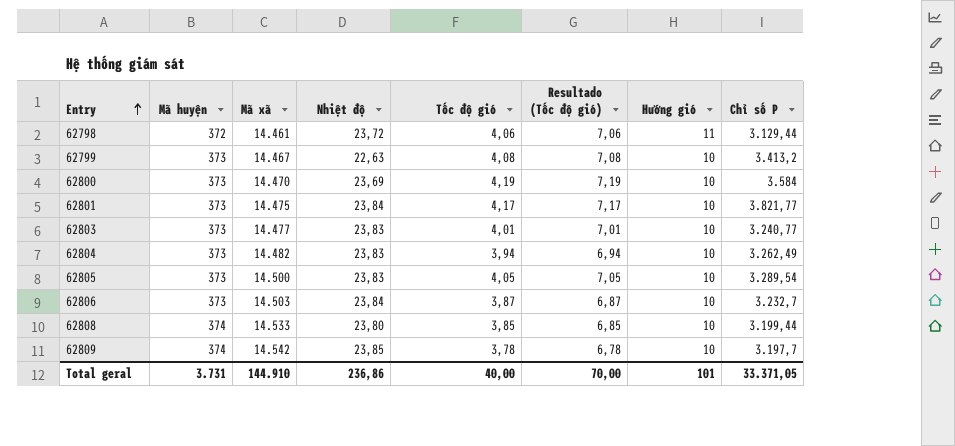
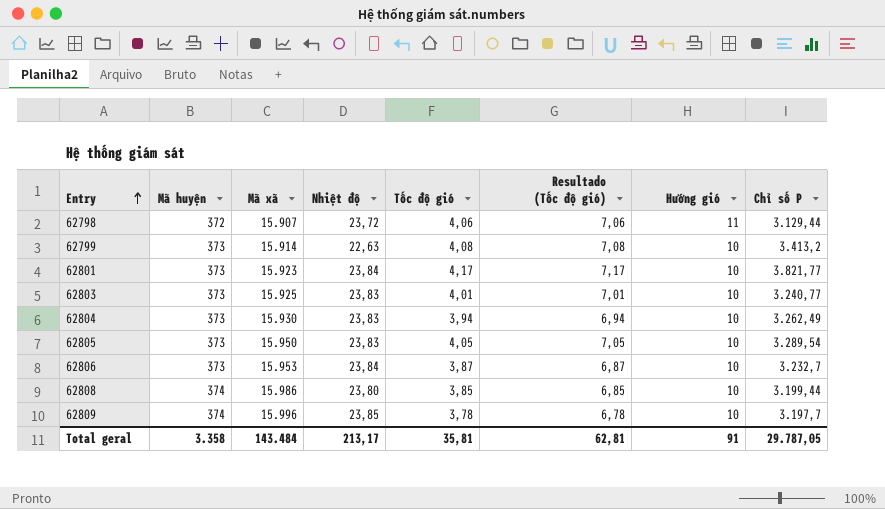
row 62800: 373 | 14.470 | 23,69 | 4,19 | 7,19 | 10 | 3.584 -> none
62798 | Mã xã: 14.461 -> 15.907
62799 | Mã xã: 14.467 -> 15.914
62801 | Mã xã: 14.475 -> 15.923
62803 | Mã xã: 14.477 -> 15.925
62804 | Mã xã: 14.482 -> 15.930
62805 | Mã xã: 14.500 -> 15.950
62806 | Mã xã: 14.503 -> 15.953
62808 | Mã xã: 14.533 -> 15.986
62809 | Mã xã: 14.542 -> 15.996
Total geral | Mã huyện: 3.731 -> 3.358
Total geral | Mã xã: 144.910 -> 143.484
Total geral | Nhiệt độ: 236,86 -> 213,17
Total geral | Tốc độ gió: 40,00 -> 35,81
Total geral | Resultado (Tốc độ gió): 70,00 -> 62,81
Total geral | Hướng gió: 101 -> 91
Total geral | Chỉ số P: 33.371,05 -> 29.787,05

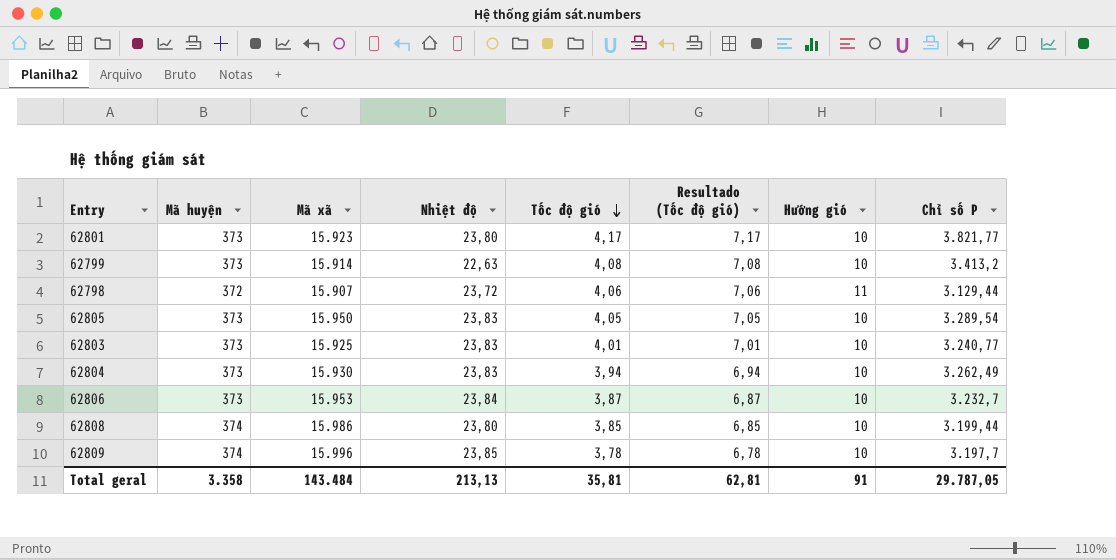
row order: Entry ascending -> Tốc độ gió descending
62801 | Nhiệt độ: 23,84 -> 23,80
Total geral | Nhiệt độ: 213,17 -> 213,13

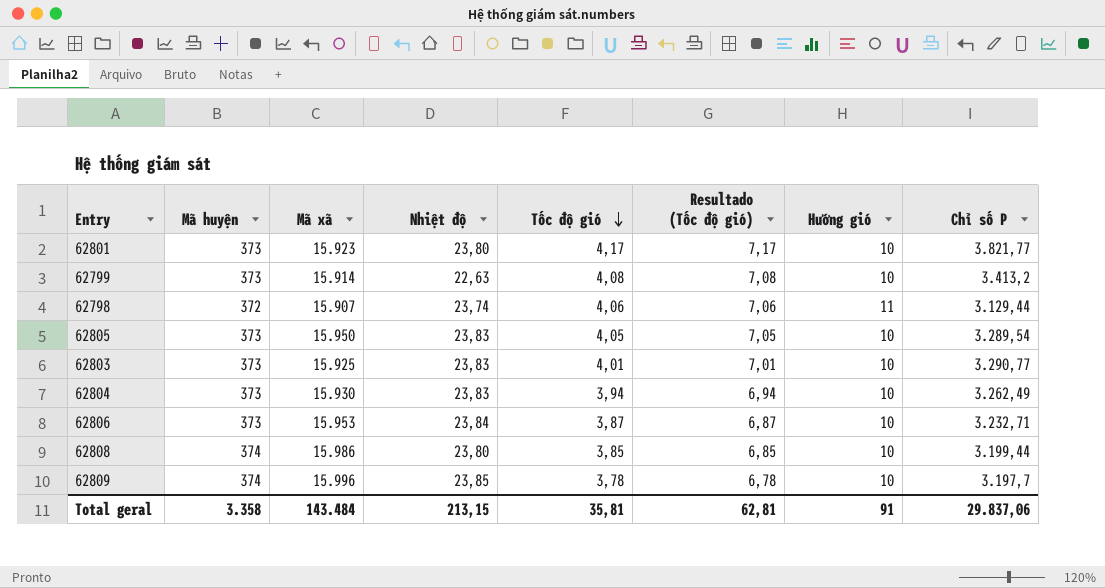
62798 | Nhiệt độ: 23,72 -> 23,74
62803 | Chỉ số P: 3.240,77 -> 3.290,77
62806 | Chỉ số P: 3.232,7 -> 3.232,71
Total geral | Nhiệt độ: 213,13 -> 213,15
Total geral | Chỉ số P: 29.787,05 -> 29.837,06

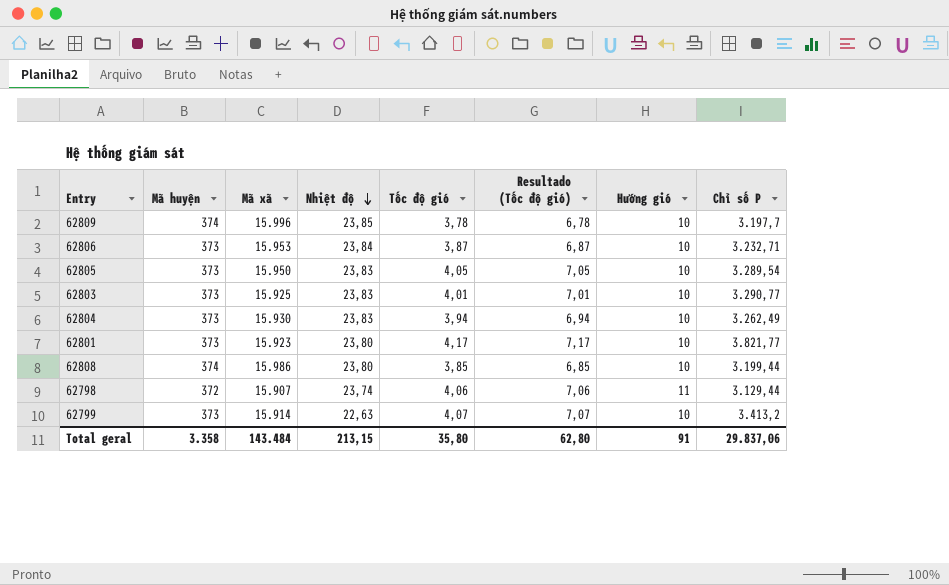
row order: Tốc độ gió descending -> Nhiệt độ descending
62799 | Tốc độ gió: 4,08 -> 4,07
62799 | Resultado (Tốc độ gió): 7,08 -> 7,07
Total geral | Tốc độ gió: 35,81 -> 35,80
Total geral | Resultado (Tốc độ gió): 62,81 -> 62,80

